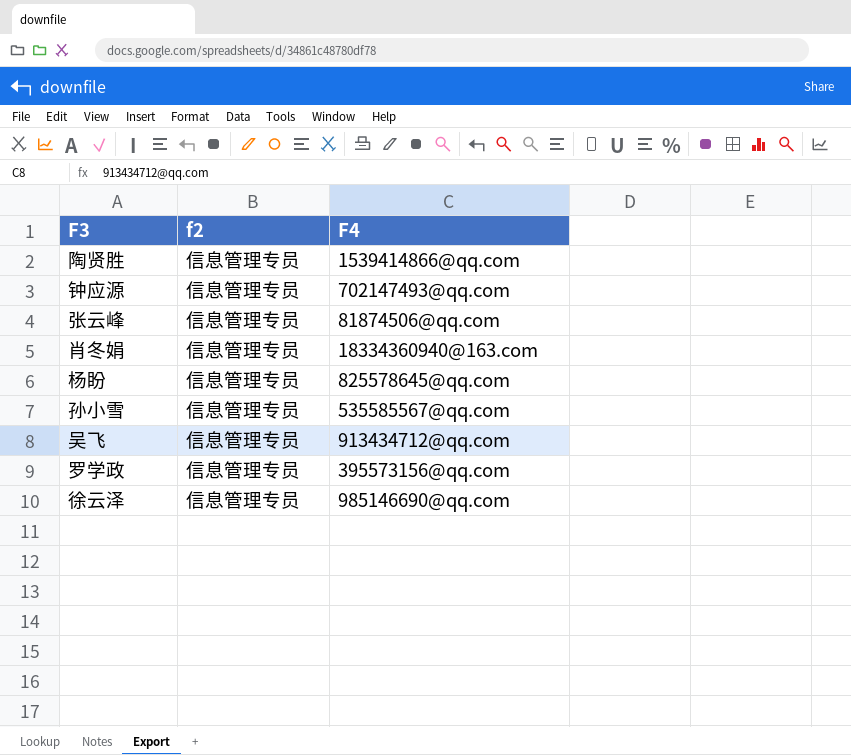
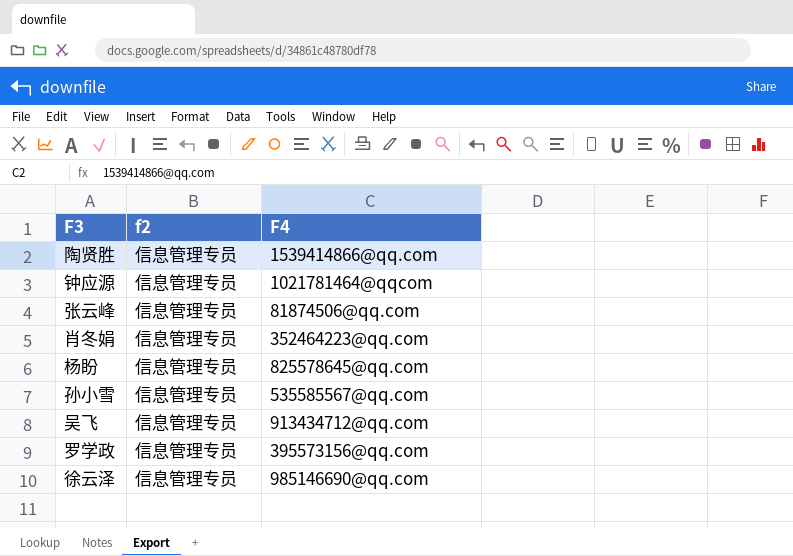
钟应源 | F4: 702147493@qq.com -> 1021781464@qqcom
肖冬娟 | F4: 18334360940@163.com -> 352464223@qq.com

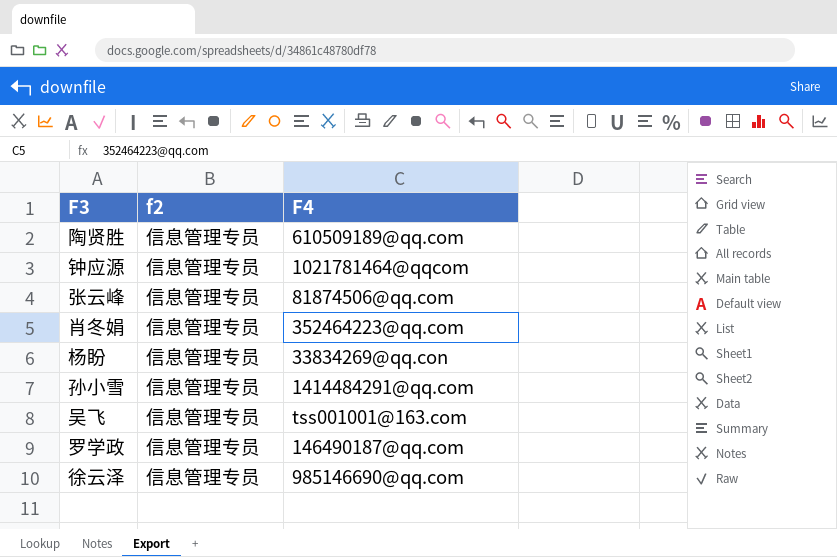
陶贤胜 | F4: 1539414866@qq.com -> 610509189@qq.com
杨盼 | F4: 825578645@qq.com -> 33834269@qq.con
孙小雪 | F4: 535585567@qq.com -> 1414484291@qq.com
吴飞 | F4: 913434712@qq.com -> tss001001@163.com
罗学政 | F4: 395573156@qq.com -> 146490187@qq.com

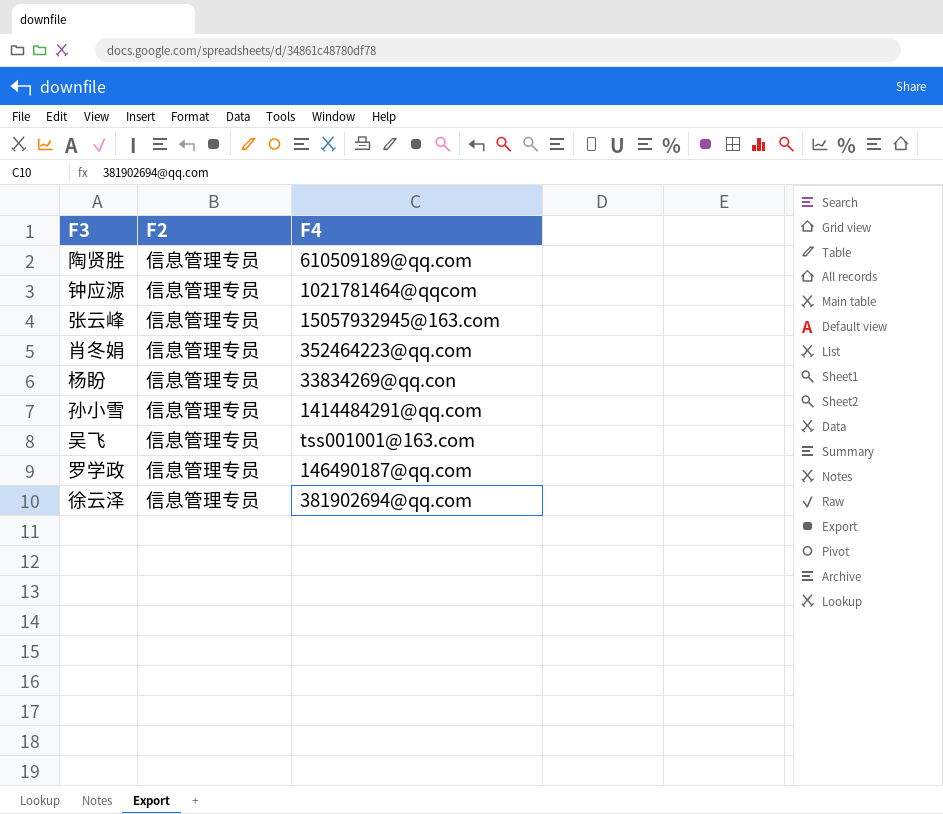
column name: f2 -> F2
张云峰 | F4: 81874506@qq.com -> 15057932945@163.com
徐云泽 | F4: 985146690@qq.com -> 381902694@qq.com

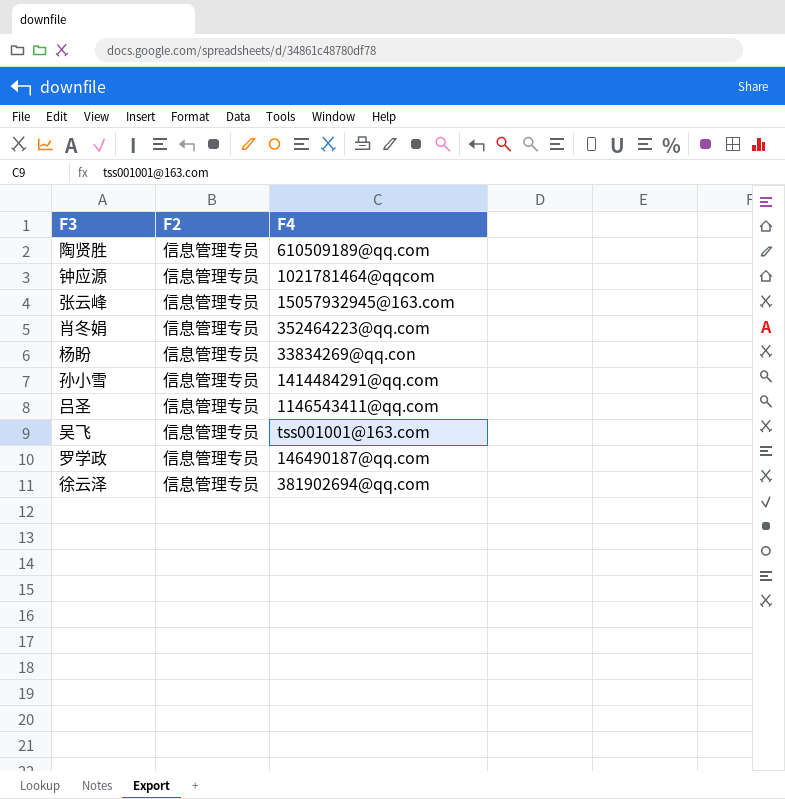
row 吕圣: none -> 信息管理专员 | 1146543411@qq.com

